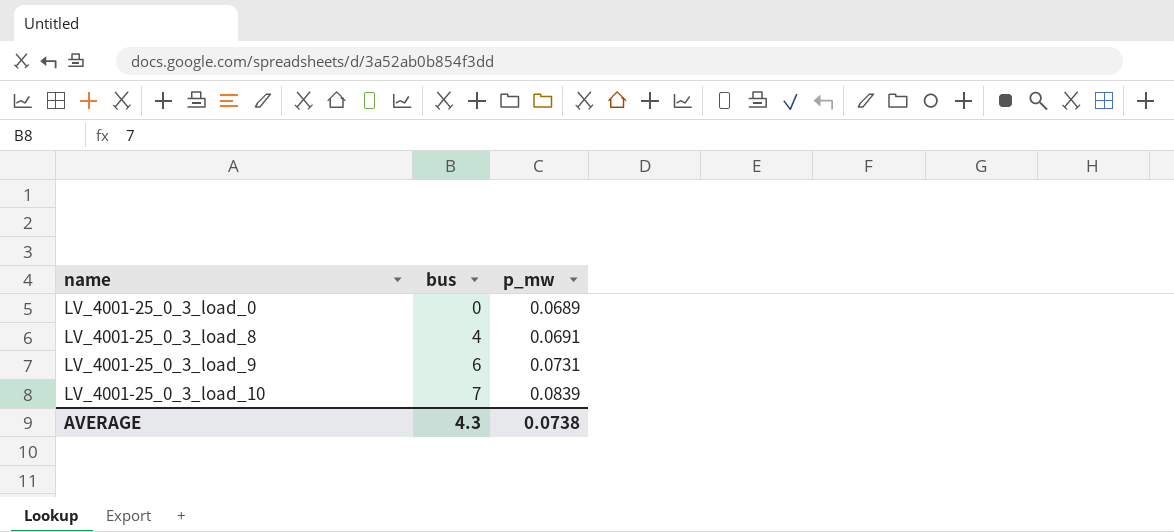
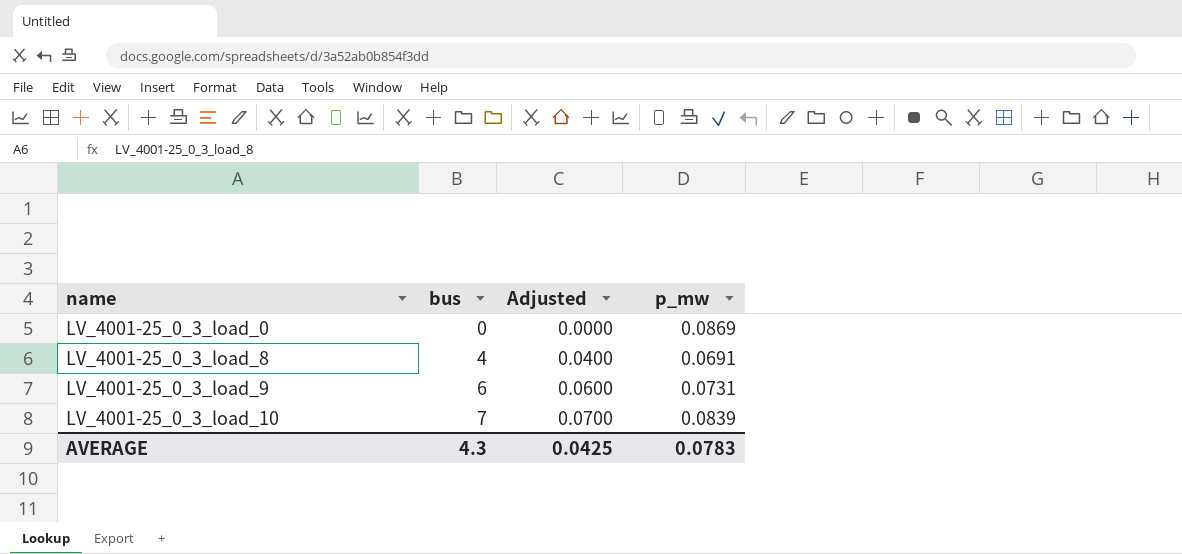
column Adjusted | formula: none -> [bus] * 0.01
LV_4001-25_0_3_load_0 | p_mw: 0.0689 -> 0.0869
AVERAGE | p_mw: 0.0738 -> 0.0783

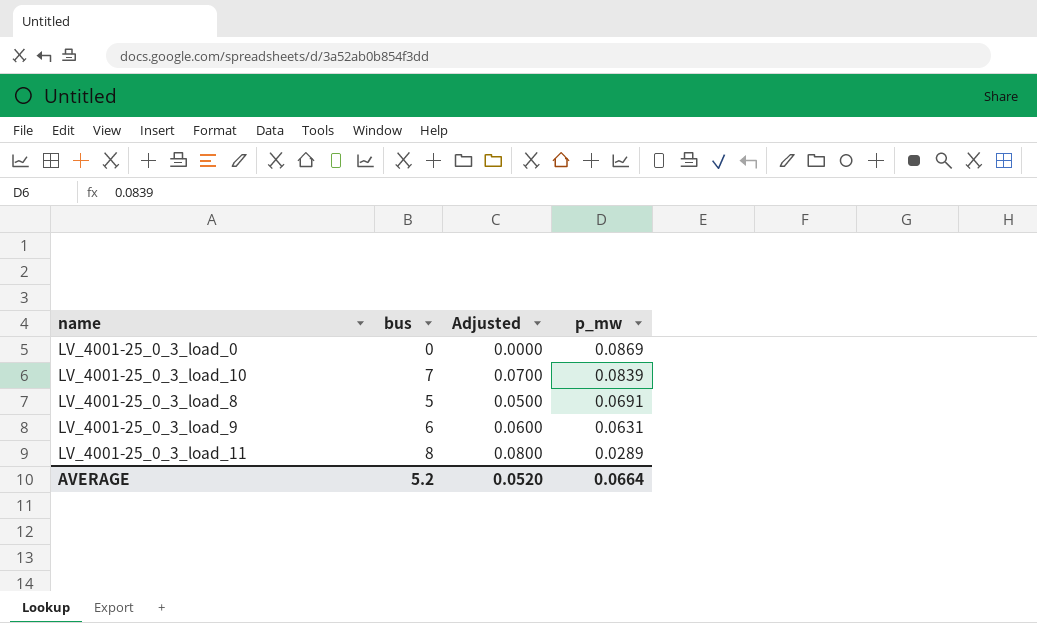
row order: name ascending -> p_mw descending
LV_4001-25_0_3_load_8 | bus: 4 -> 5
LV_4001-25_0_3_load_8 | Adjusted: 0.0400 -> 0.0500
LV_4001-25_0_3_load_9 | p_mw: 0.0731 -> 0.0631
row LV_4001-25_0_3_load_11: none -> 8 | 0.0800 | 0.0289
AVERAGE | bus: 4.3 -> 5.2
AVERAGE | Adjusted: 0.0425 -> 0.0520
AVERAGE | p_mw: 0.0783 -> 0.0664

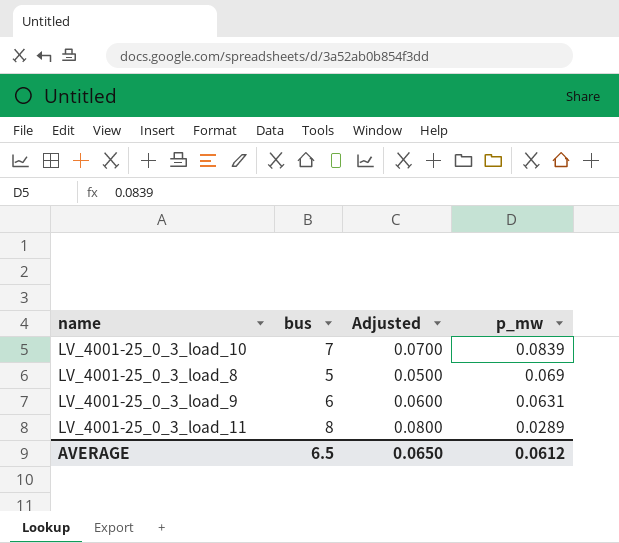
row LV_4001-25_0_3_load_0: 0 | 0.0000 | 0.0869 -> none
LV_4001-25_0_3_load_8 | p_mw: 0.0691 -> 0.069
AVERAGE | bus: 5.2 -> 6.5
AVERAGE | Adjusted: 0.0520 -> 0.0650
AVERAGE | p_mw: 0.0664 -> 0.0612

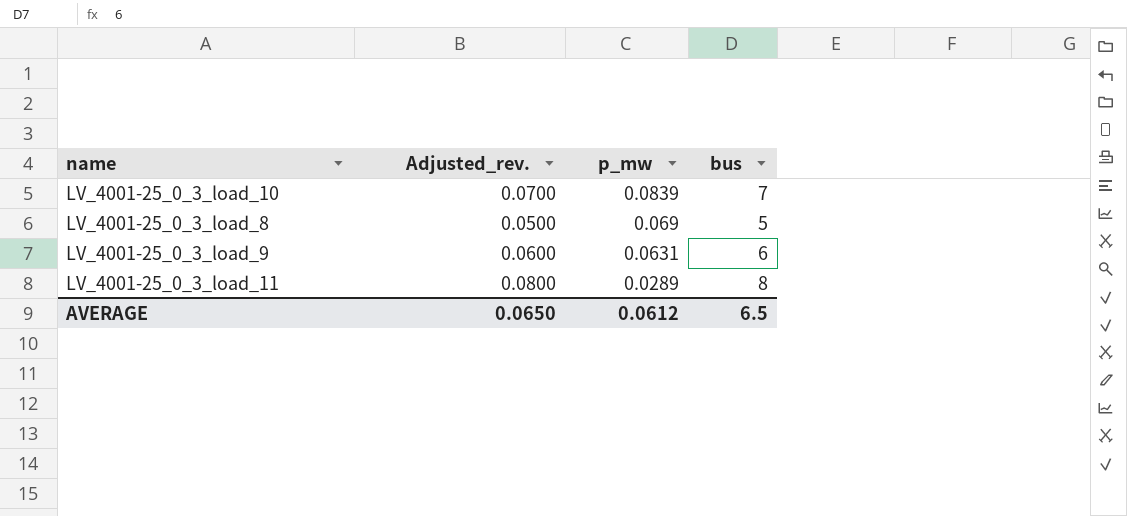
column name: Adjusted -> Adjusted_rev.
column bus | position: 2 -> 4

